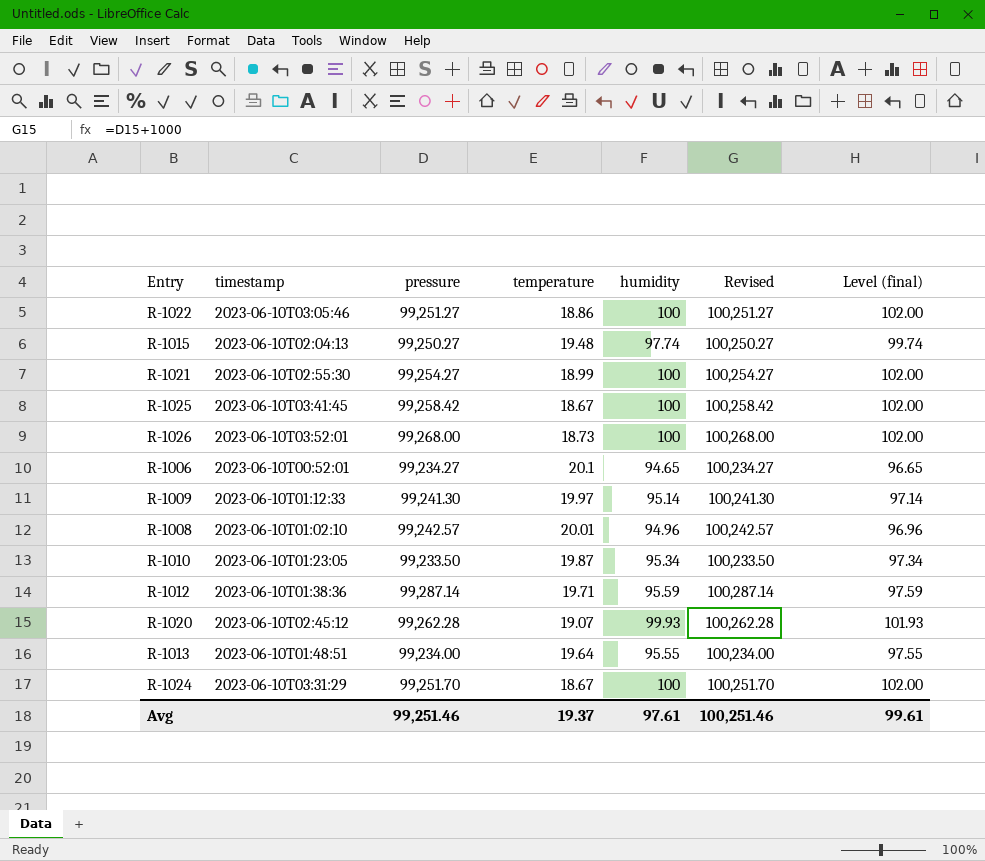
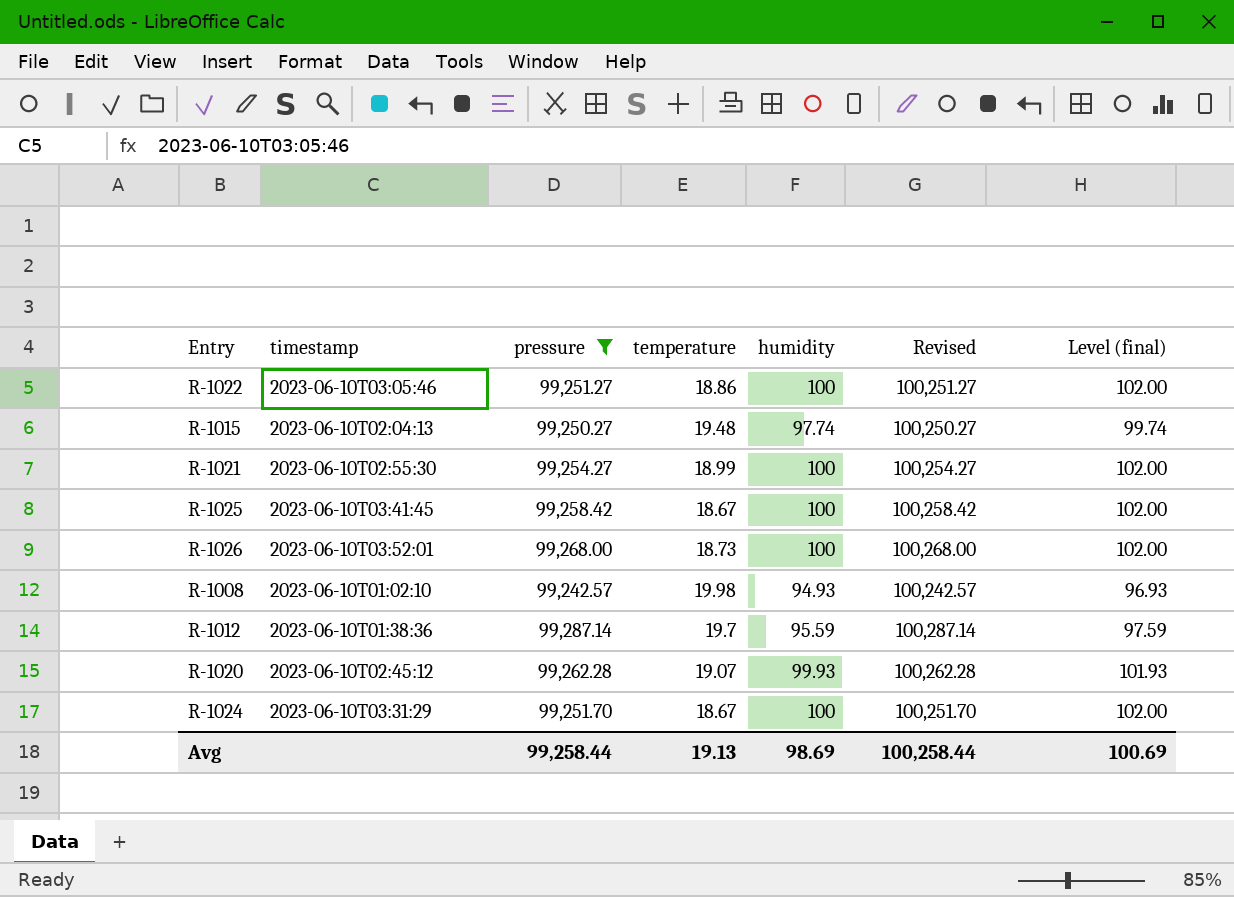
filter: none -> pressure >= 99,242.57
R-1008 | temperature: 20.01 -> 19.98
R-1008 | humidity: 94.96 -> 94.93
R-1008 | Level (final): 96.96 -> 96.93
R-1012 | temperature: 19.71 -> 19.7
Avg | pressure: 99,251.46 -> 99,258.44
Avg | temperature: 19.37 -> 19.13
Avg | humidity: 97.61 -> 98.69
Avg | Revised: 100,251.46 -> 100,258.44
Avg | Level (final): 99.61 -> 100.69

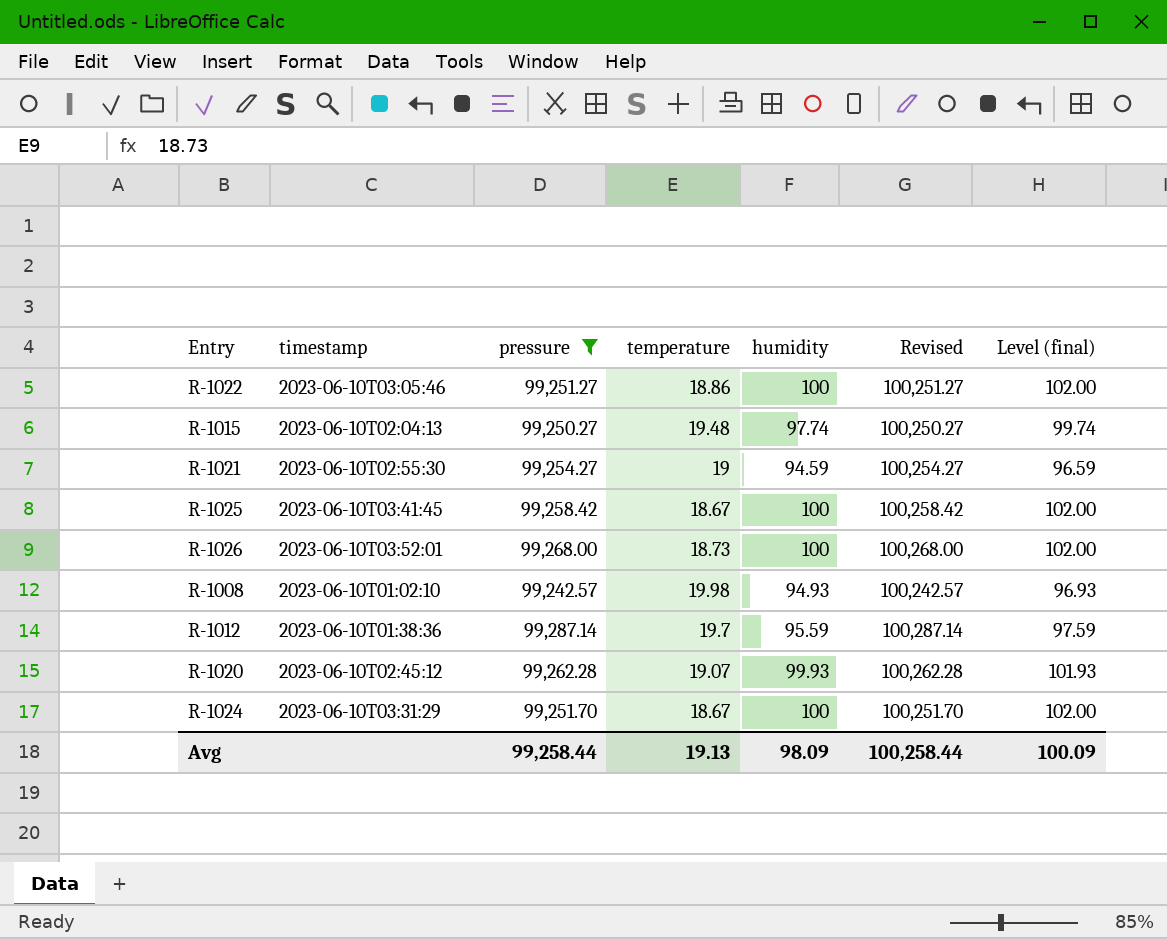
R-1021 | temperature: 18.99 -> 19
R-1021 | humidity: 100 -> 94.59
R-1021 | Level (final): 102.00 -> 96.59
Avg | humidity: 98.69 -> 98.09
Avg | Level (final): 100.69 -> 100.09

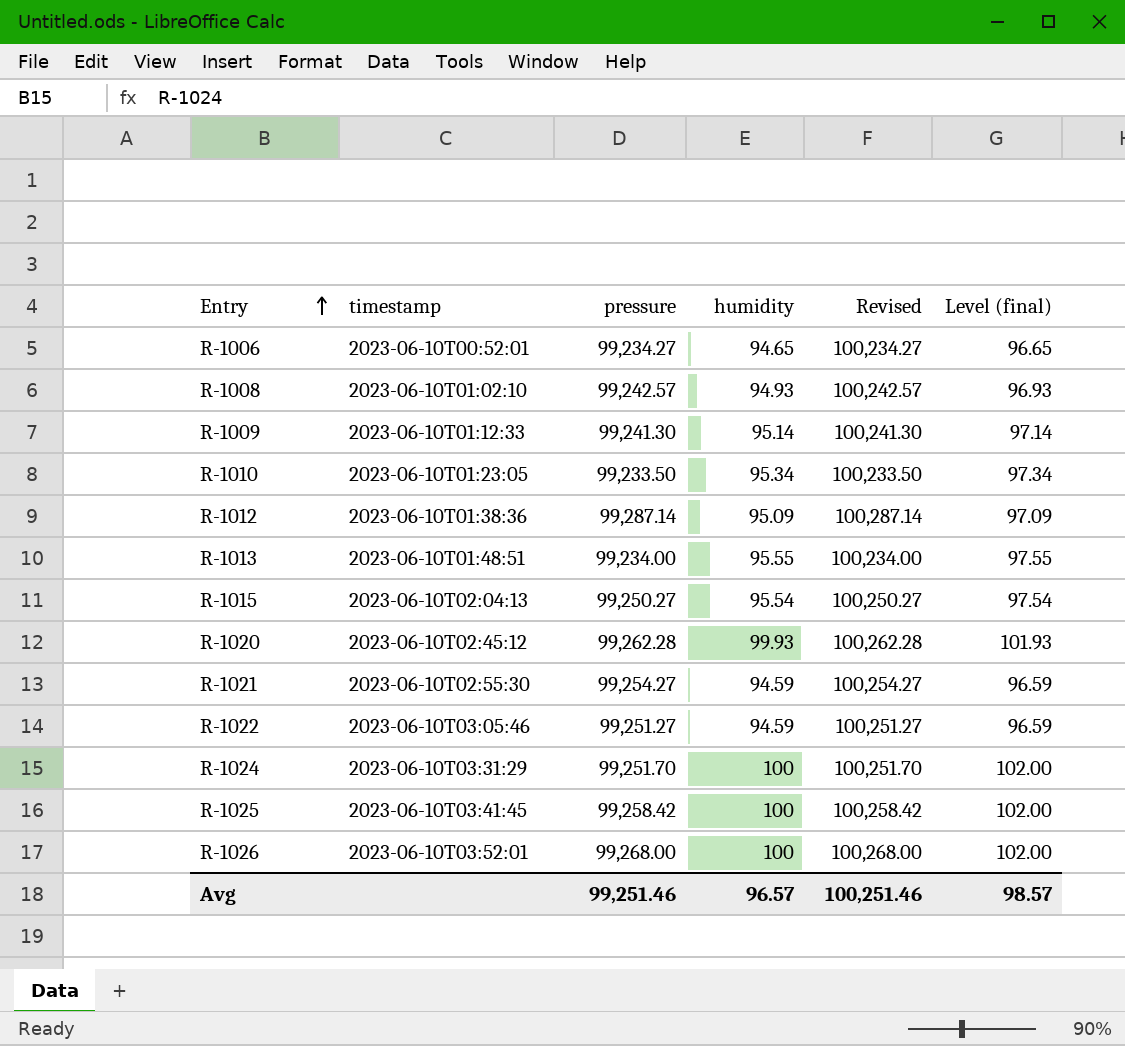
filter: pressure >= 99,242.57 -> none
row order: none -> Entry ascending
column temperature | position: 4 -> none
R-1012 | humidity: 95.59 -> 95.09
R-1012 | Level (final): 97.59 -> 97.09
R-1015 | humidity: 97.74 -> 95.54
R-1015 | Level (final): 99.74 -> 97.54
R-1022 | humidity: 100 -> 94.59
R-1022 | Level (final): 102.00 -> 96.59
Avg | pressure: 99,258.44 -> 99,251.46
Avg | humidity: 98.09 -> 96.57
Avg | Revised: 100,258.44 -> 100,251.46
Avg | Level (final): 100.09 -> 98.57

